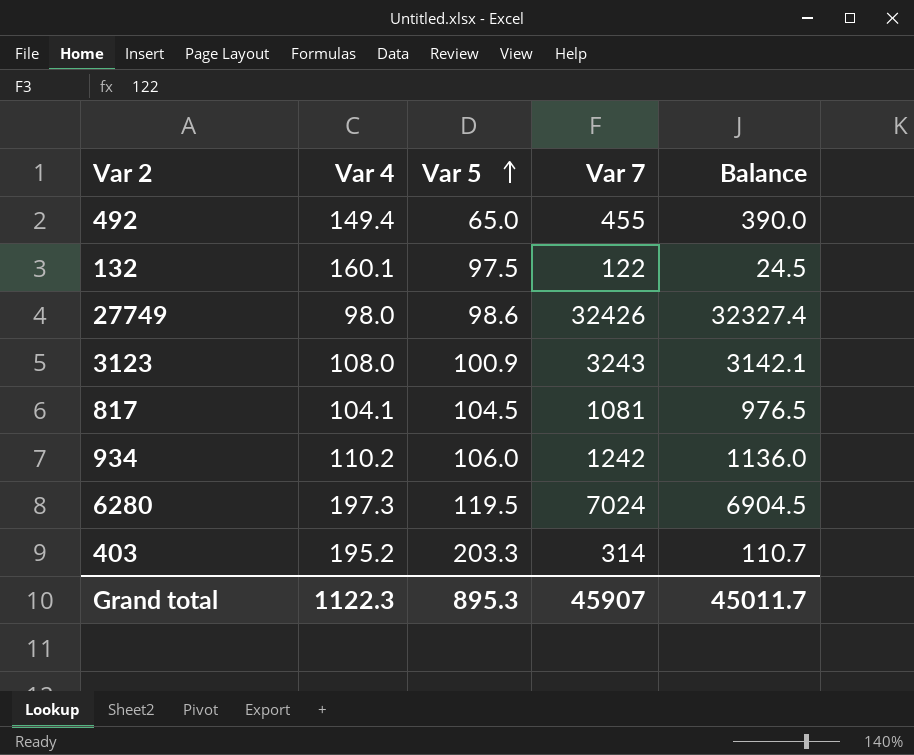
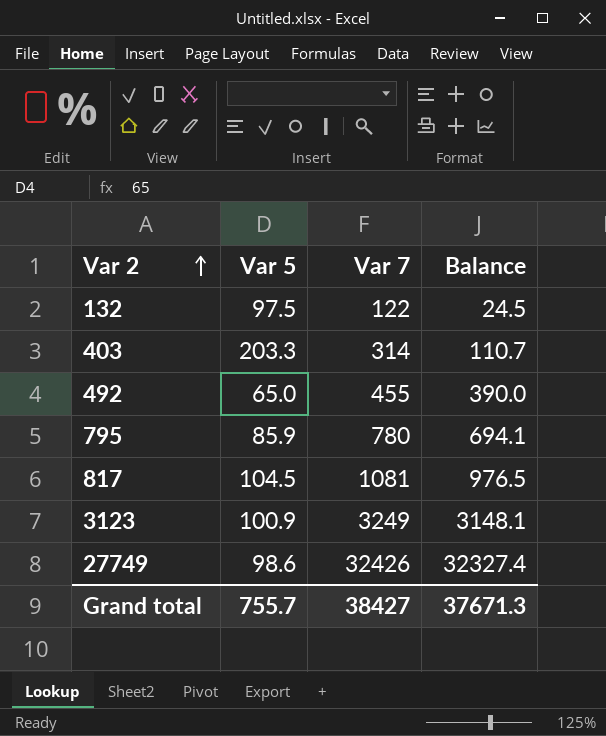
row order: Var 5 ascending -> Var 2 ascending
column Var 4 | position: 2 -> none
row 934: 110.2 | 106.0 | 1242 | 1136.0 -> none
row 6280: 197.3 | 119.5 | 7024 | 6904.5 -> none
row 795: none -> 85.9 | 780 | 694.1
3123 | Var 7: 3243 -> 3249
3123 | Balance: 3142.1 -> 3148.1
Grand total | Var 5: 895.3 -> 755.7
Grand total | Var 7: 45907 -> 38427
Grand total | Balance: 45011.7 -> 37671.3

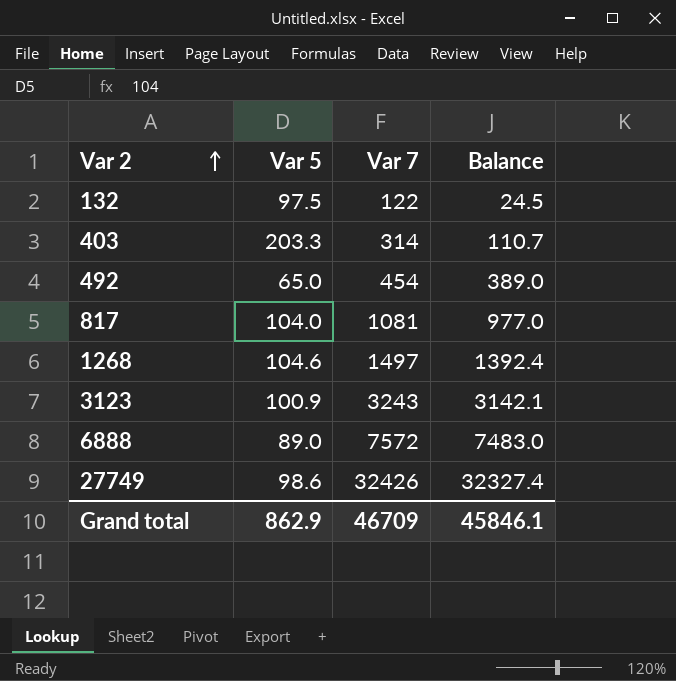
row 795: 85.9 | 780 | 694.1 -> none
492 | Var 7: 455 -> 454
492 | Balance: 390.0 -> 389.0
817 | Var 5: 104.5 -> 104.0
817 | Balance: 976.5 -> 977.0
row 1268: none -> 104.6 | 1497 | 1392.4
3123 | Var 7: 3249 -> 3243
3123 | Balance: 3148.1 -> 3142.1
row 6888: none -> 89.0 | 7572 | 7483.0
Grand total | Var 5: 755.7 -> 862.9
Grand total | Var 7: 38427 -> 46709
Grand total | Balance: 37671.3 -> 45846.1

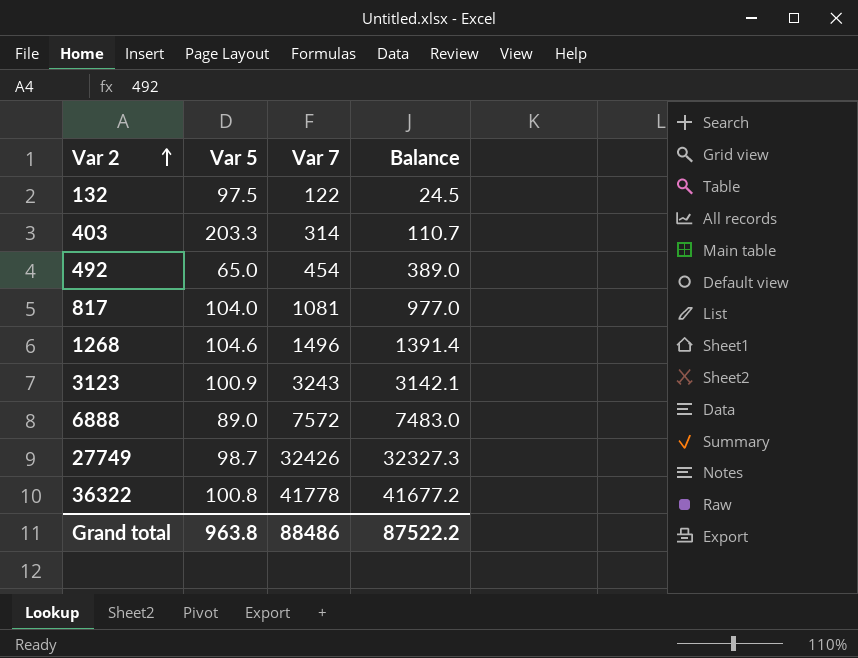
1268 | Var 7: 1497 -> 1496
1268 | Balance: 1392.4 -> 1391.4
27749 | Var 5: 98.6 -> 98.7
27749 | Balance: 32327.4 -> 32327.3
row 36322: none -> 100.8 | 41778 | 41677.2
Grand total | Var 5: 862.9 -> 963.8
Grand total | Var 7: 46709 -> 88486
Grand total | Balance: 45846.1 -> 87522.2

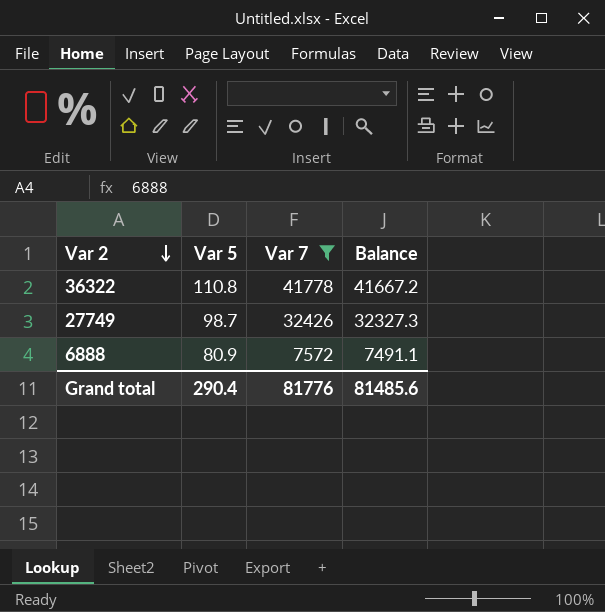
filter: none -> Var 7 >= 7572
row order: Var 2 ascending -> Var 2 descending
36322 | Var 5: 100.8 -> 110.8
36322 | Balance: 41677.2 -> 41667.2
6888 | Var 5: 89.0 -> 80.9
6888 | Balance: 7483.0 -> 7491.1
Grand total | Var 5: 963.8 -> 290.4
Grand total | Var 7: 88486 -> 81776
Grand total | Balance: 87522.2 -> 81485.6

